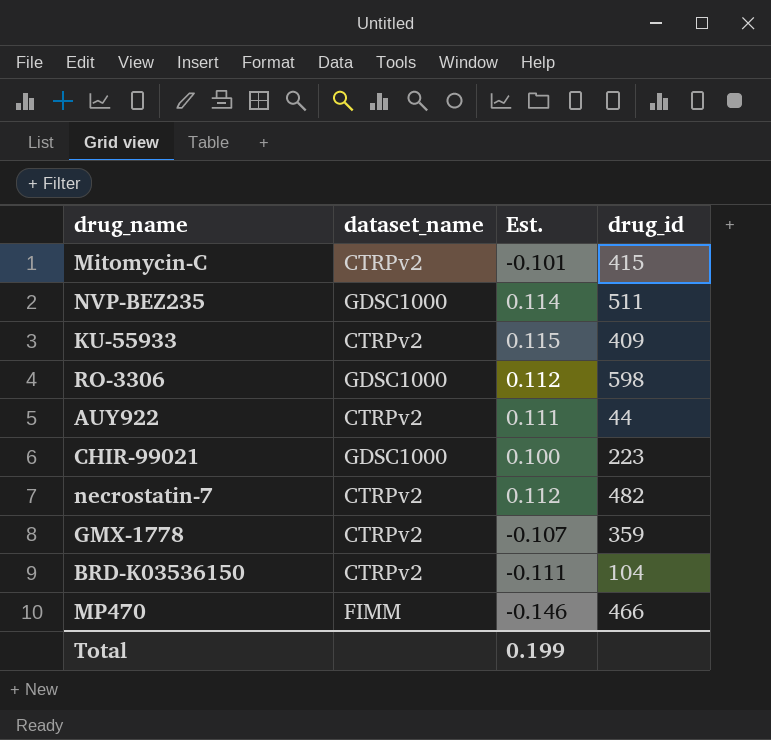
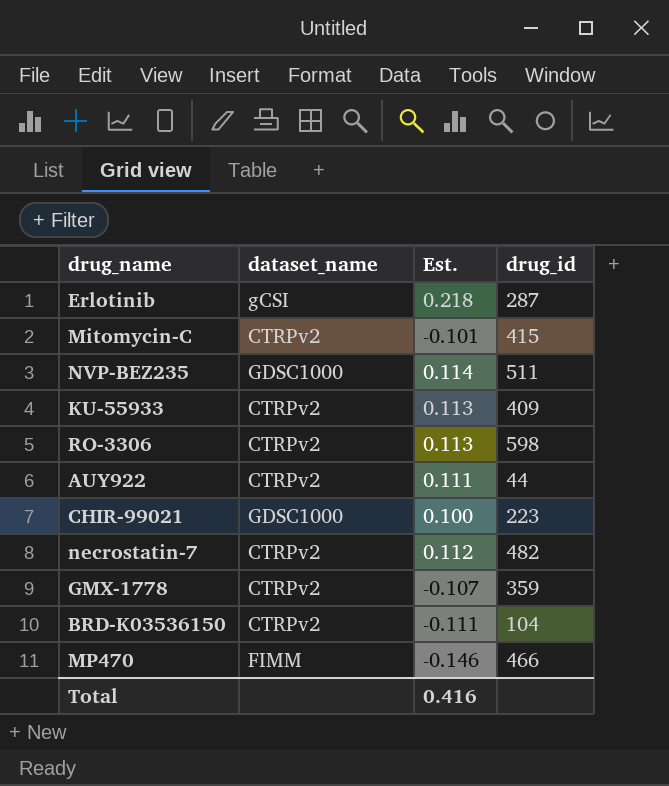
row Erlotinib: none -> gCSI | 0.218 | 287
KU-55933 | Est.: 0.115 -> 0.113
RO-3306 | dataset_name: GDSC1000 -> CTRPv2
RO-3306 | Est.: 0.112 -> 0.113
Total | Est.: 0.199 -> 0.416

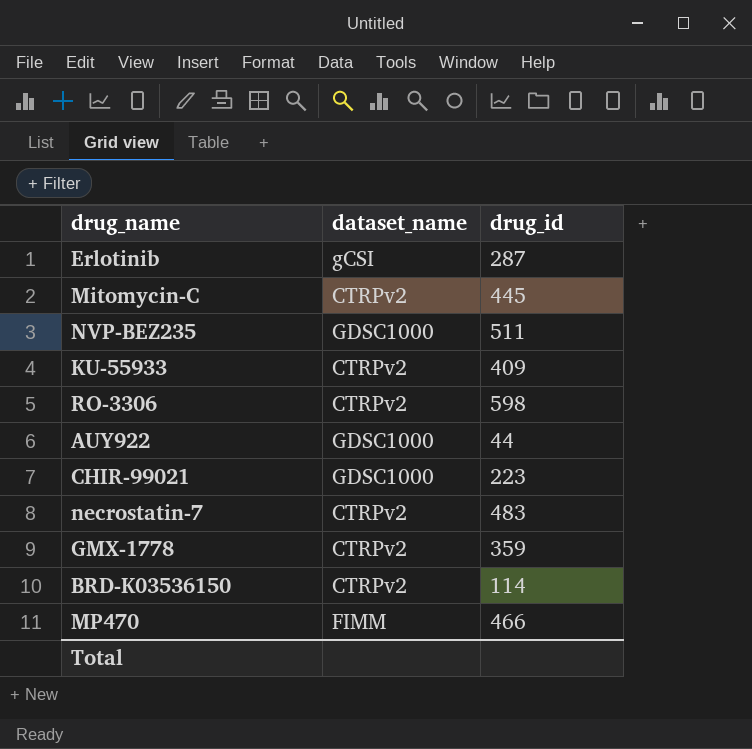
column Est. | position: 3 -> none
Mitomycin-C | drug_id: 415 -> 445
AUY922 | dataset_name: CTRPv2 -> GDSC1000
necrostatin-7 | drug_id: 482 -> 483
BRD-K03536150 | drug_id: 104 -> 114

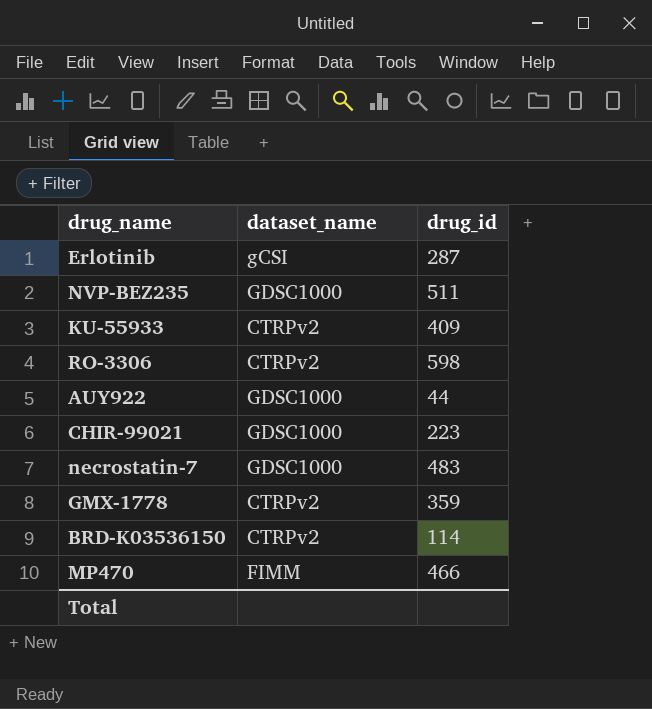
row Mitomycin-C: CTRPv2 | 445 -> none
necrostatin-7 | dataset_name: CTRPv2 -> GDSC1000

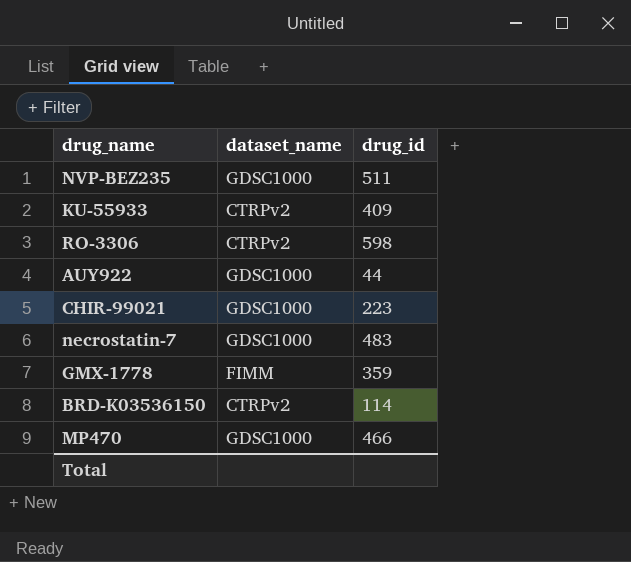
row Erlotinib: gCSI | 287 -> none
GMX-1778 | dataset_name: CTRPv2 -> FIMM
MP470 | dataset_name: FIMM -> GDSC1000

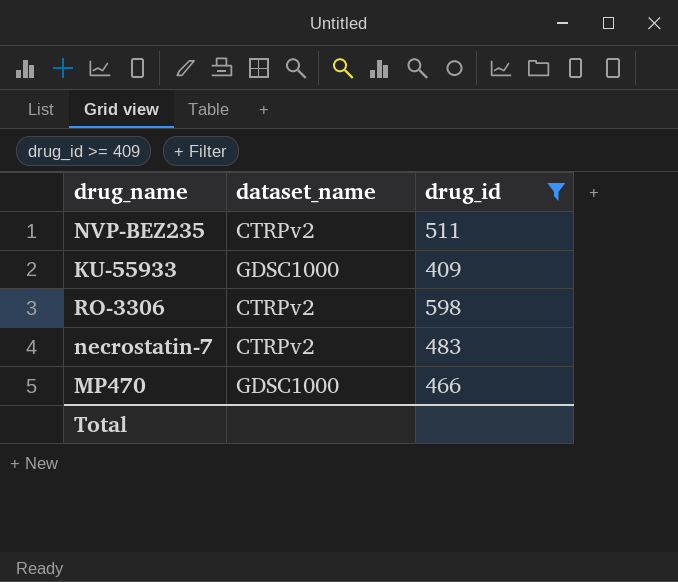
filter: none -> drug_id >= 409
NVP-BEZ235 | dataset_name: GDSC1000 -> CTRPv2
KU-55933 | dataset_name: CTRPv2 -> GDSC1000
necrostatin-7 | dataset_name: GDSC1000 -> CTRPv2

